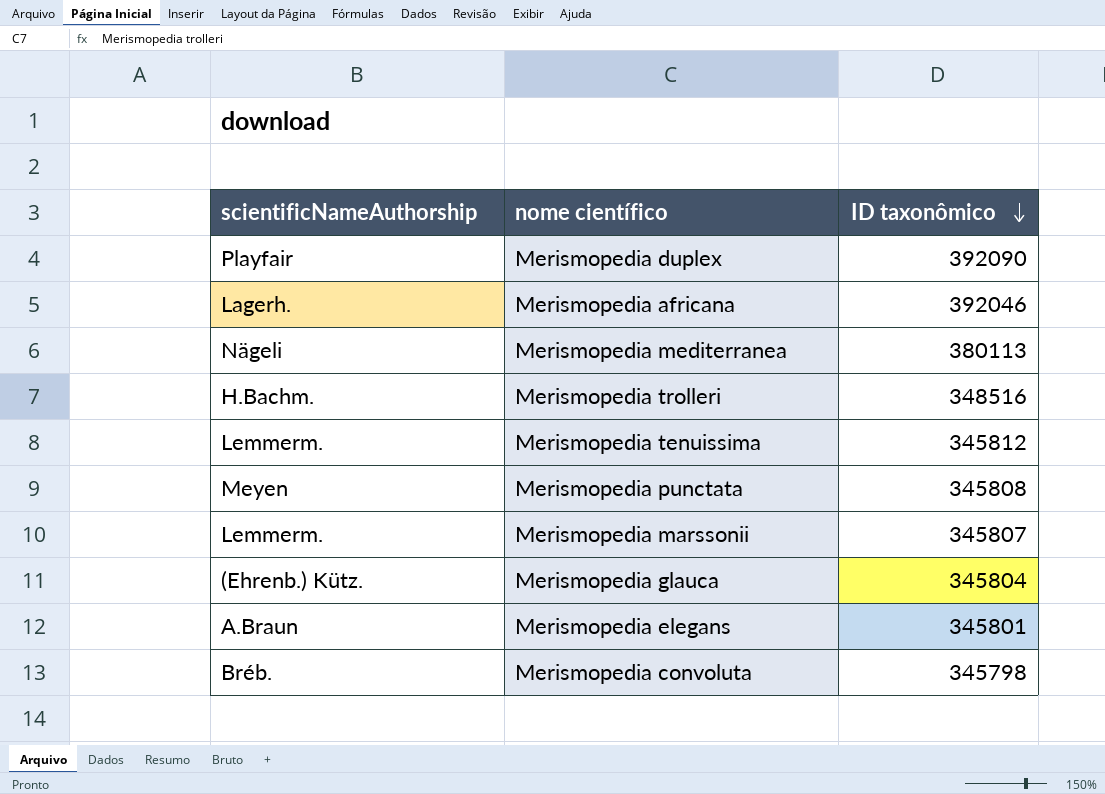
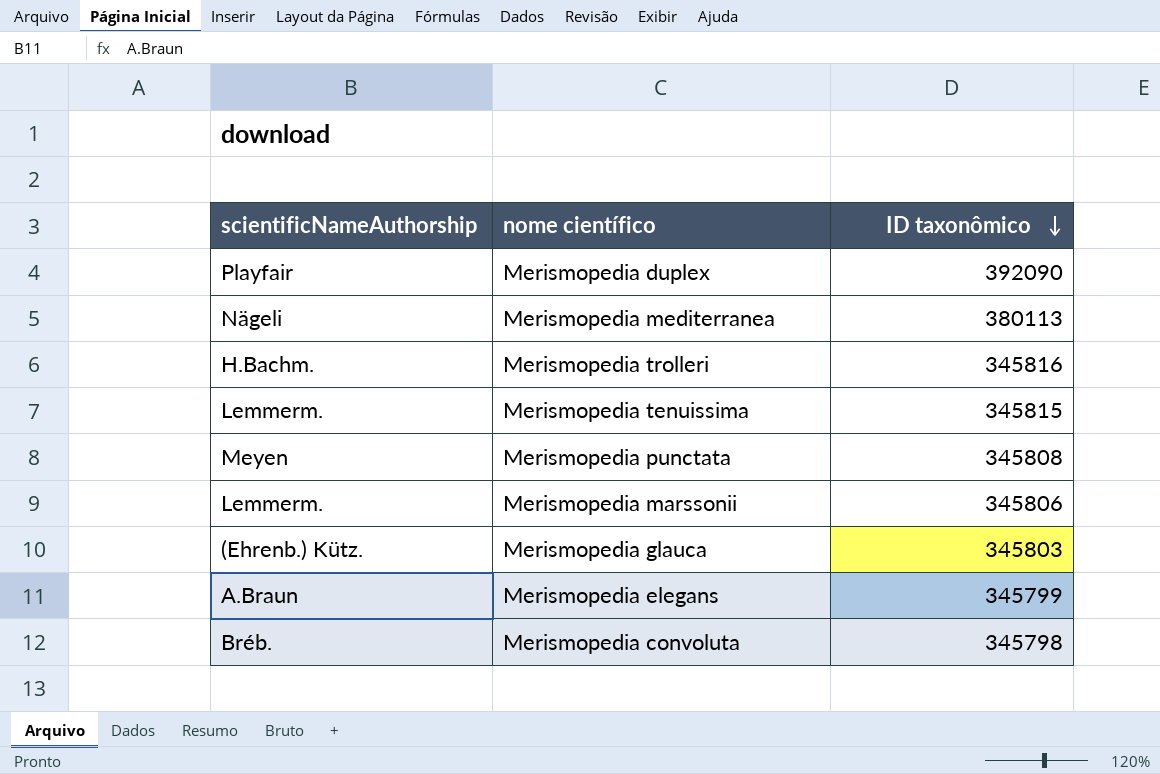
row Merismopedia africana: Lagerh. | 392046 -> none
Merismopedia trolleri | ID taxonômico: 348516 -> 345816
Merismopedia tenuissima | ID taxonômico: 345812 -> 345815
Merismopedia marssonii | ID taxonômico: 345807 -> 345806
Merismopedia glauca | ID taxonômico: 345804 -> 345803
Merismopedia elegans | ID taxonômico: 345801 -> 345799

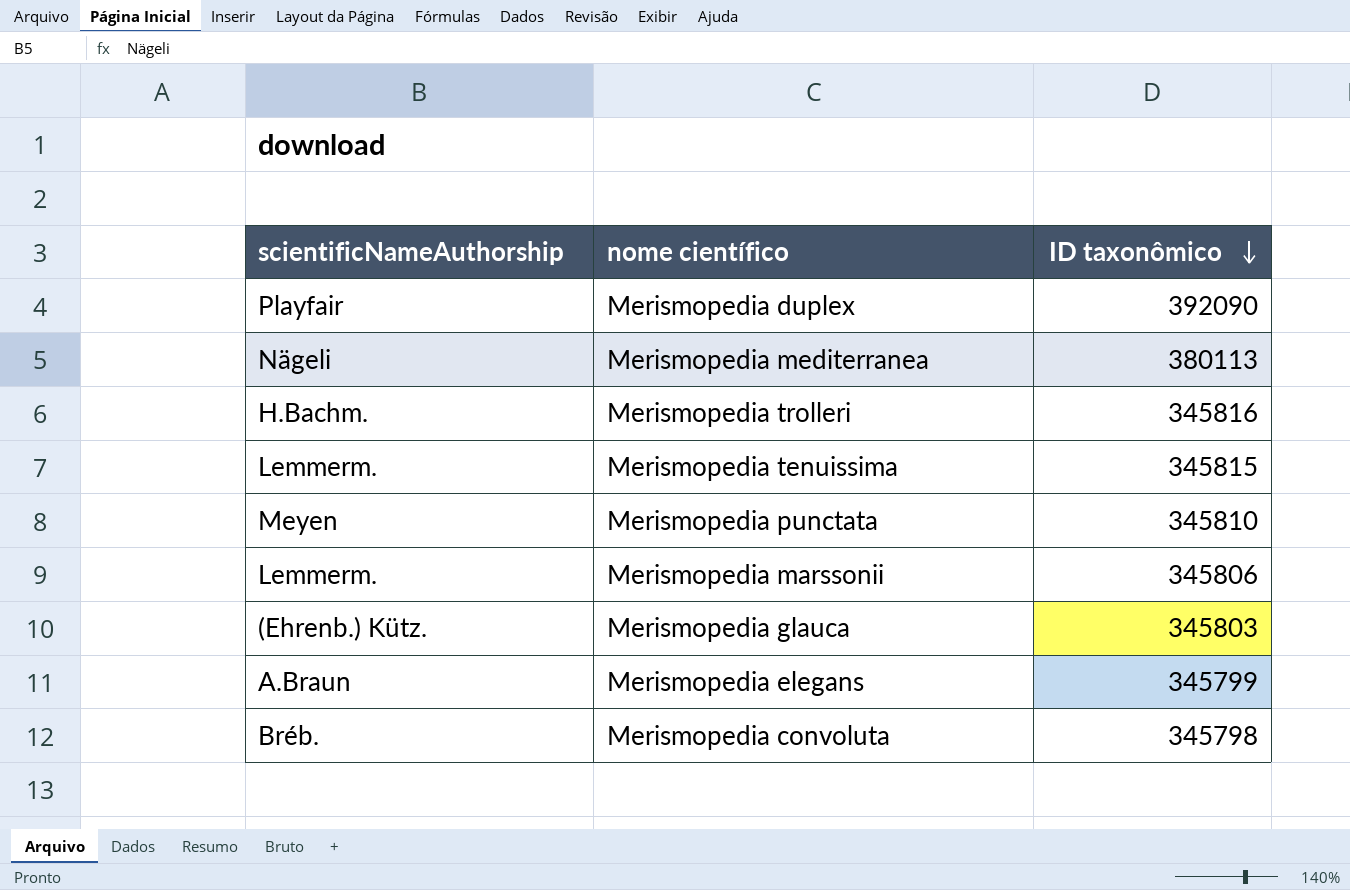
Merismopedia punctata | ID taxonômico: 345808 -> 345810

